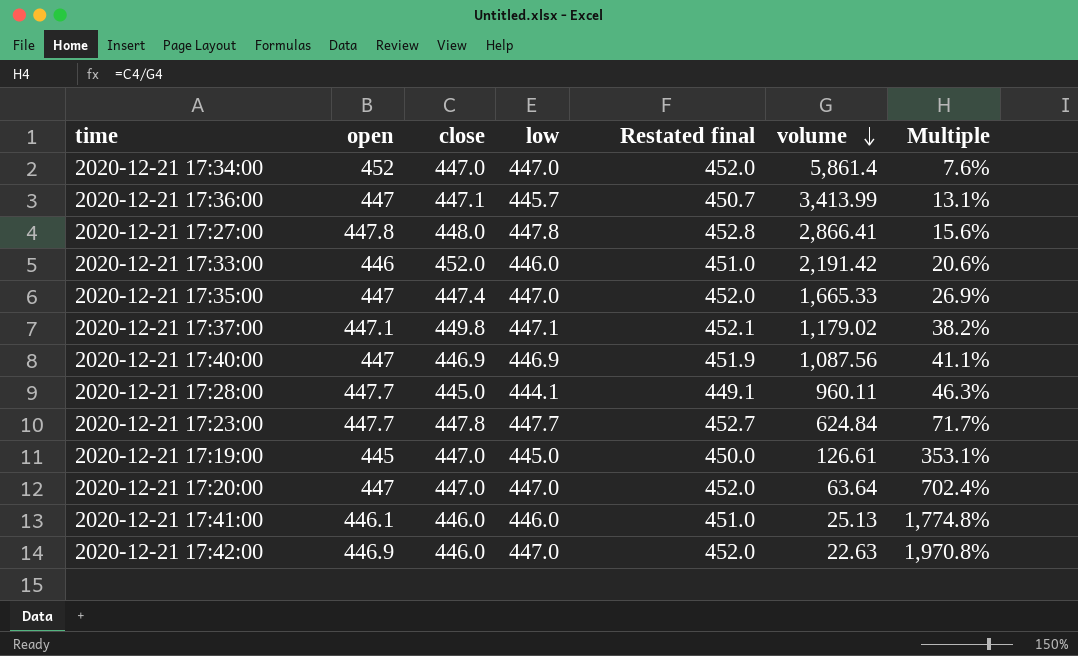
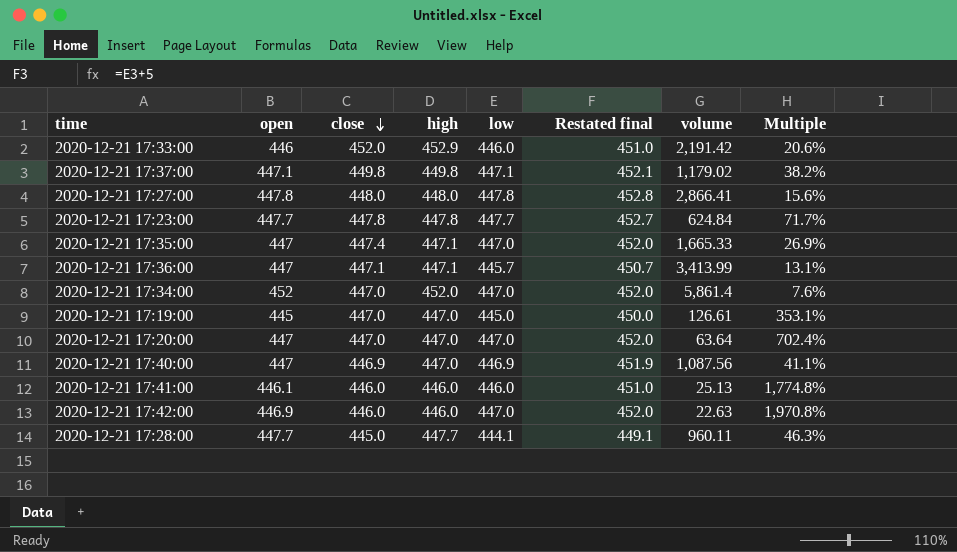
row order: volume descending -> close descending
column high | position: none -> 4

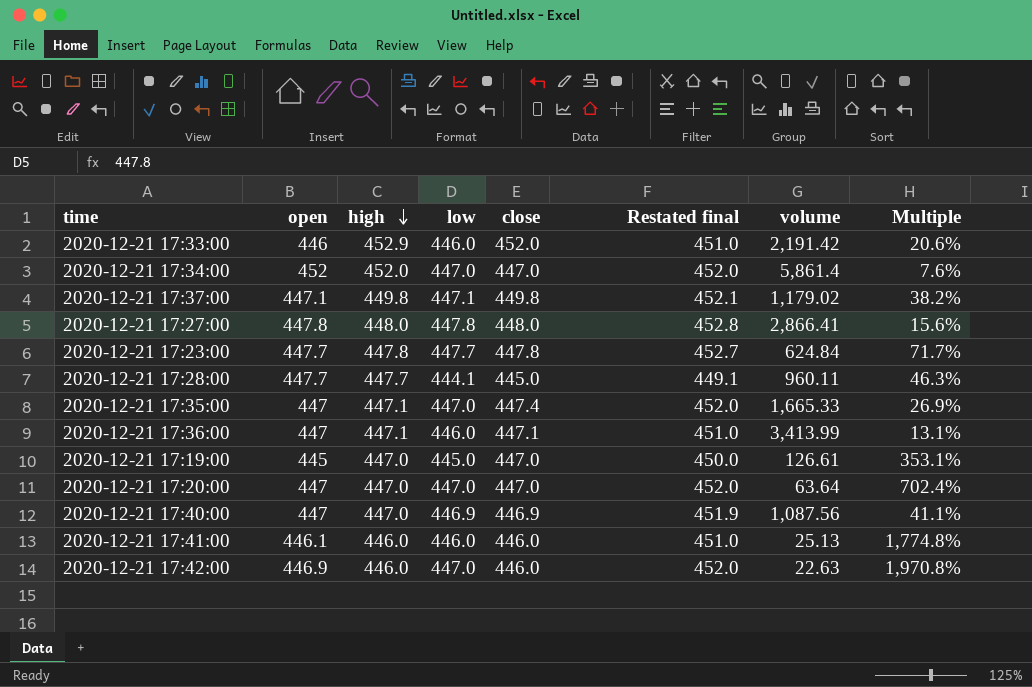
row order: close descending -> high descending
column close | position: 3 -> 5
2020-12-21 17:36:00 | low: 445.7 -> 446.0
2020-12-21 17:36:00 | Restated final: 450.7 -> 451.0

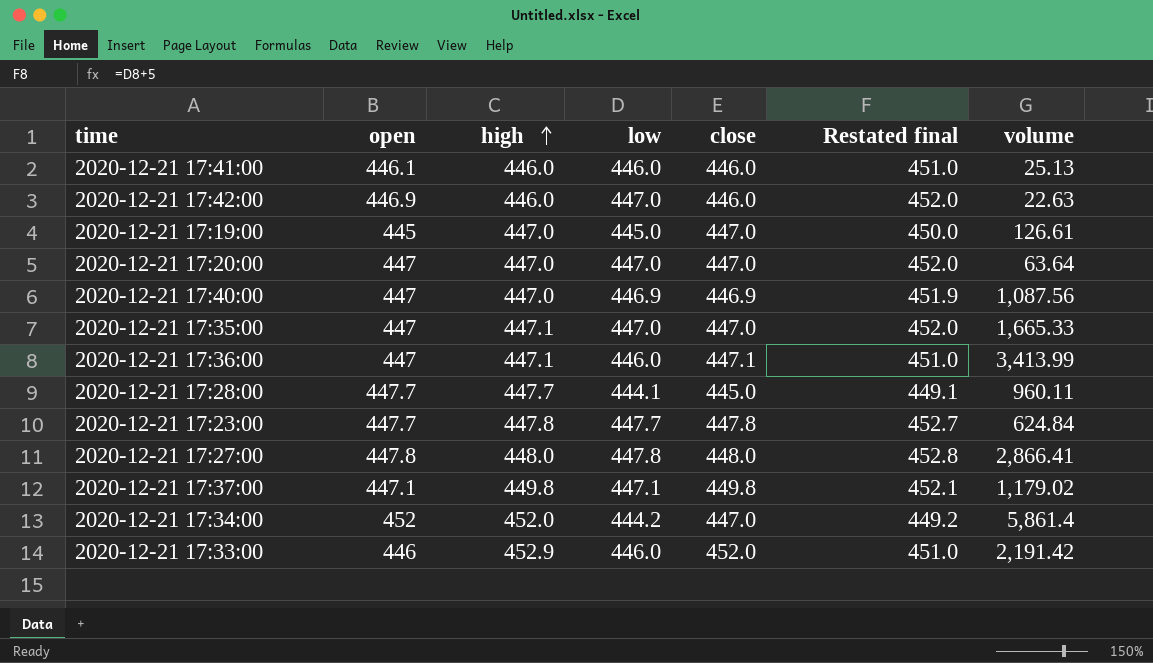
row order: high descending -> high ascending
column Multiple | formula: [close] / [volume] -> none
2020-12-21 17:35:00 | close: 447.4 -> 447.0
2020-12-21 17:34:00 | low: 447.0 -> 444.2
2020-12-21 17:34:00 | Restated final: 452.0 -> 449.2

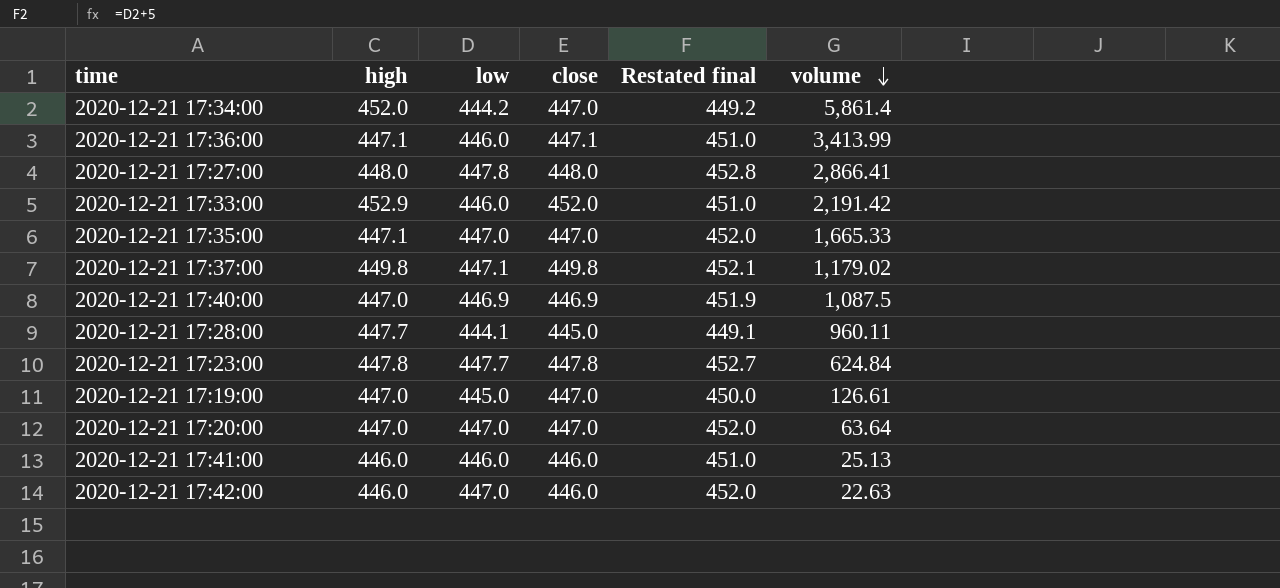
row order: high ascending -> volume descending
column open | position: 2 -> none
2020-12-21 17:40:00 | volume: 1,087.56 -> 1,087.5

